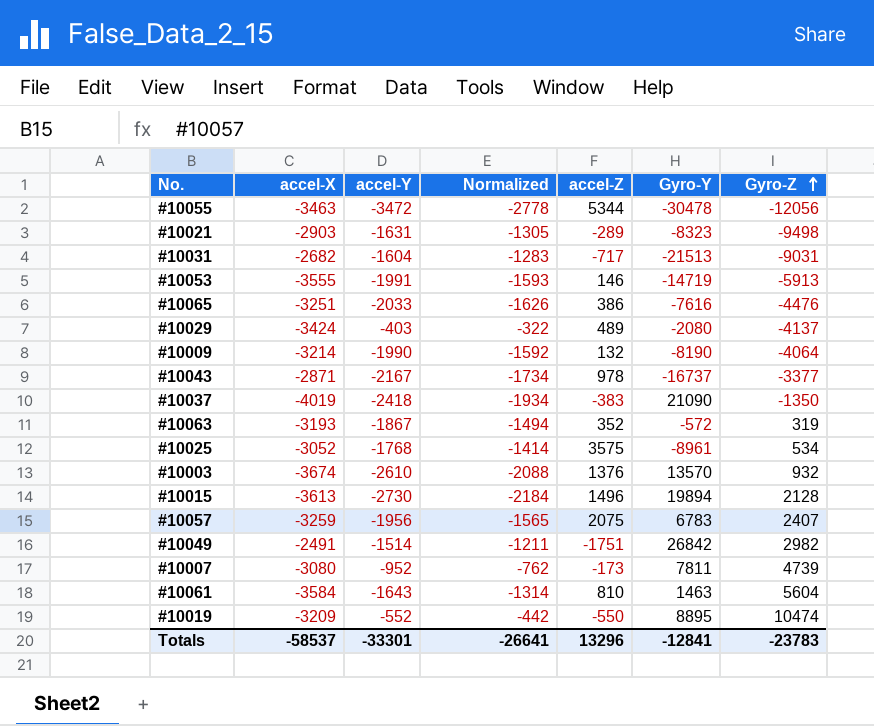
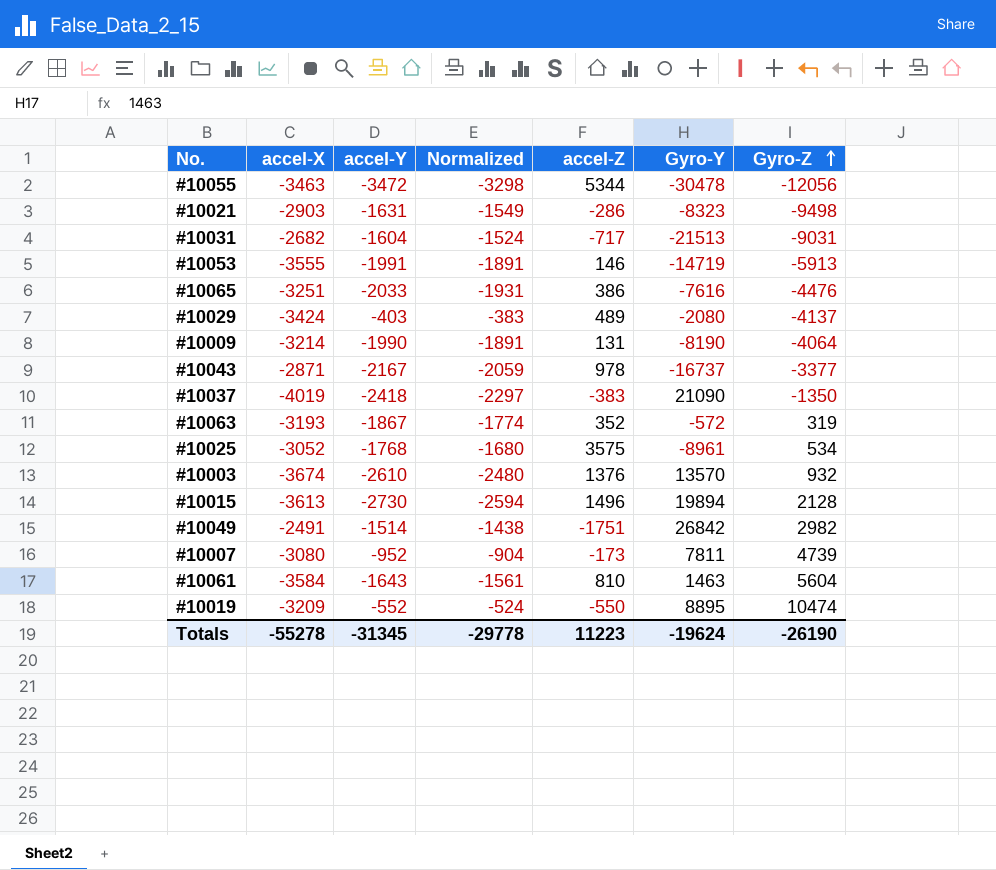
column Normalized | formula: [accel-Y] * 0.8 -> [accel-Y] * 0.95
row #10057: -3259 | -1956 | -1565 | 2075 | 6783 | 2407 -> none
#10021 | accel-Z: -289 -> -286
#10009 | accel-Z: 132 -> 131
Totals | accel-X: -58537 -> -55278
Totals | accel-Y: -33301 -> -31345
Totals | Normalized: -26641 -> -29778
Totals | accel-Z: 13296 -> 11223
Totals | Gyro-Y: -12841 -> -19624
Totals | Gyro-Z: -23783 -> -26190

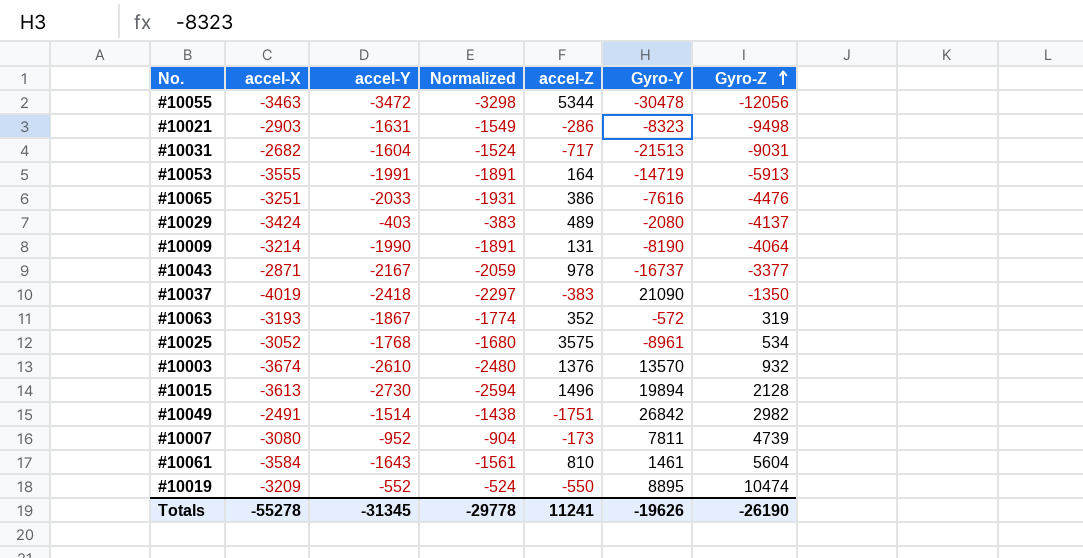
#10053 | accel-Z: 146 -> 164
#10061 | Gyro-Y: 1463 -> 1461
Totals | accel-Z: 11223 -> 11241
Totals | Gyro-Y: -19624 -> -19626

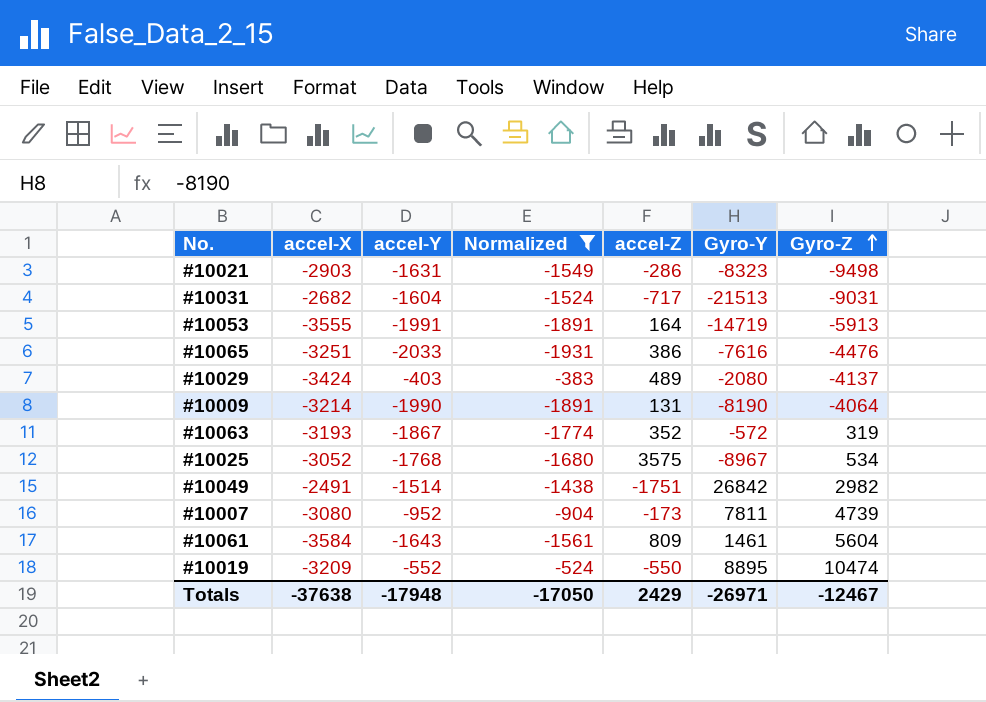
filter: none -> Normalized >= -1931
#10025 | Gyro-Y: -8961 -> -8967
#10061 | accel-Z: 810 -> 809
Totals | accel-X: -55278 -> -37638
Totals | accel-Y: -31345 -> -17948
Totals | Normalized: -29778 -> -17050
Totals | accel-Z: 11241 -> 2429
Totals | Gyro-Y: -19626 -> -26971
Totals | Gyro-Z: -26190 -> -12467

